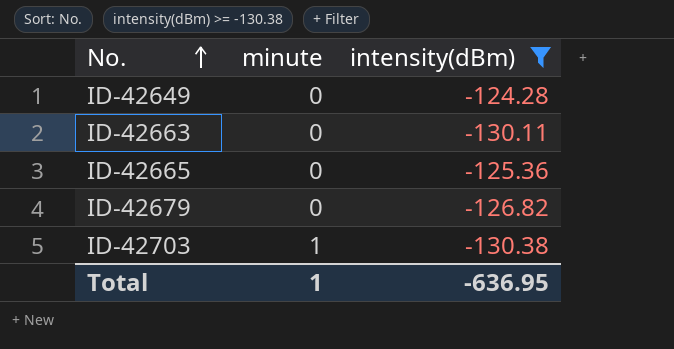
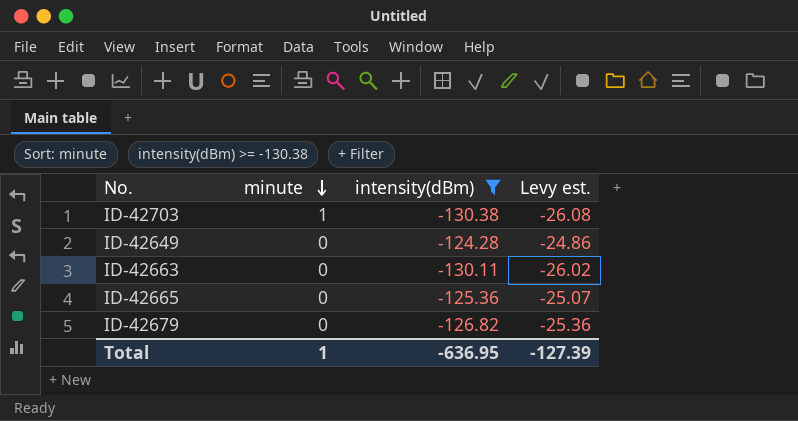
row order: No. ascending -> minute descending
column Levy est. | formula: none -> [intensity(dBm)] * 0.2

